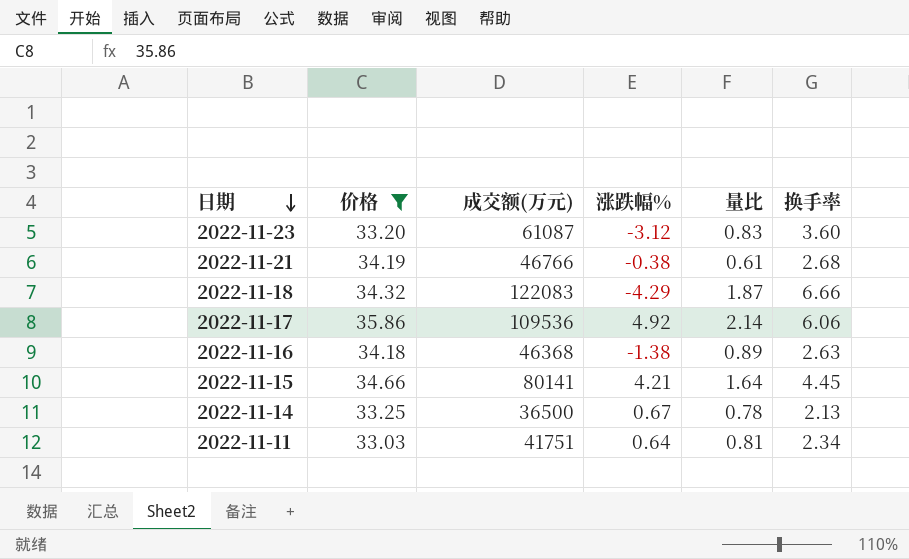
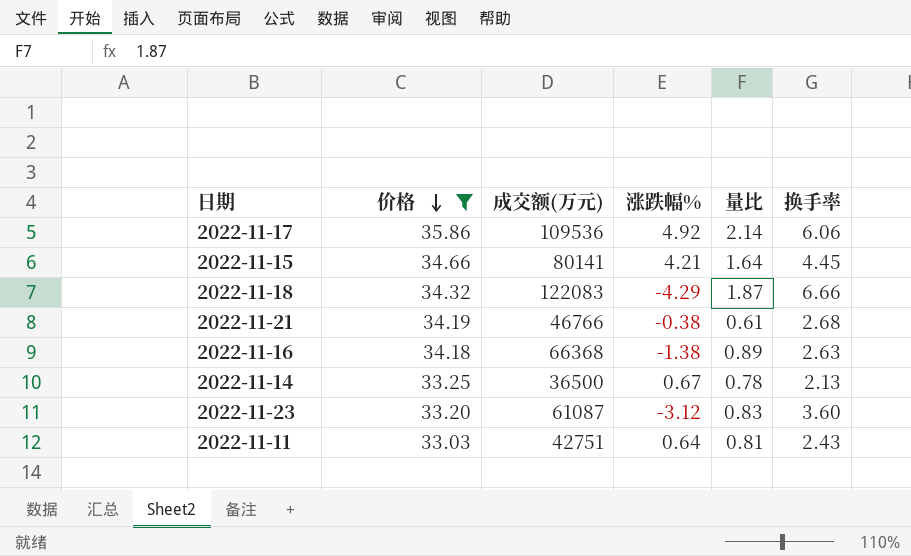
row order: 日期 descending -> 价格 descending
2022-11-16 | 成交额(万元): 46368 -> 66368
2022-11-11 | 成交额(万元): 41751 -> 42751
2022-11-11 | 换手率: 2.34 -> 2.43

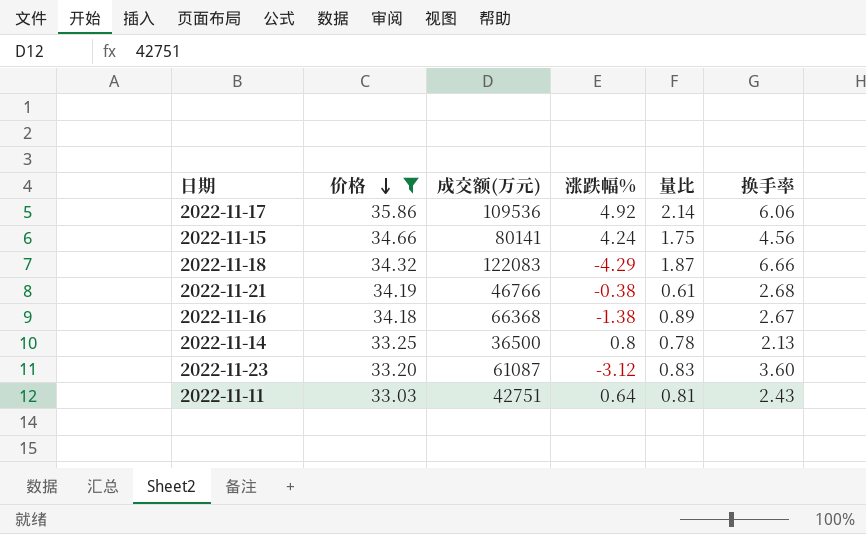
2022-11-15 | 涨跌幅%: 4.21 -> 4.24
2022-11-15 | 量比: 1.64 -> 1.75
2022-11-15 | 换手率: 4.45 -> 4.56
2022-11-16 | 换手率: 2.63 -> 2.67
2022-11-14 | 涨跌幅%: 0.67 -> 0.8

